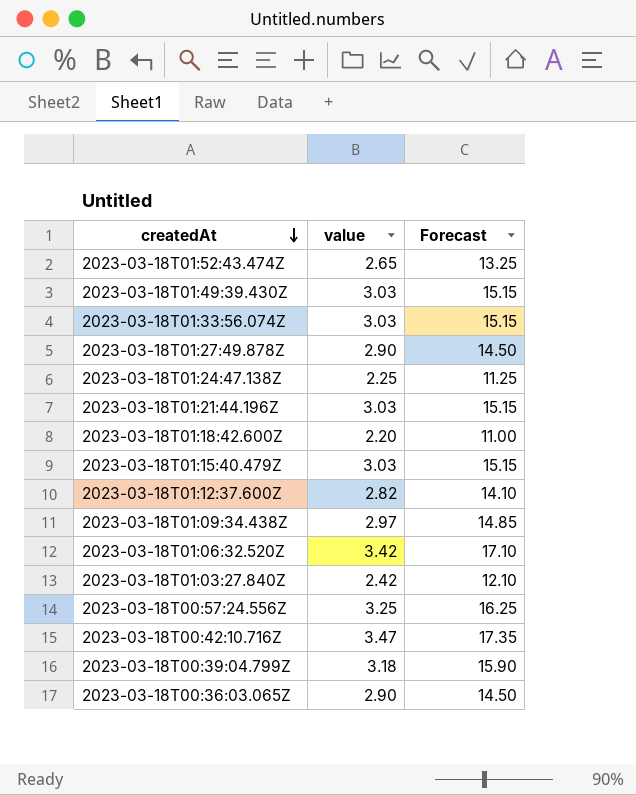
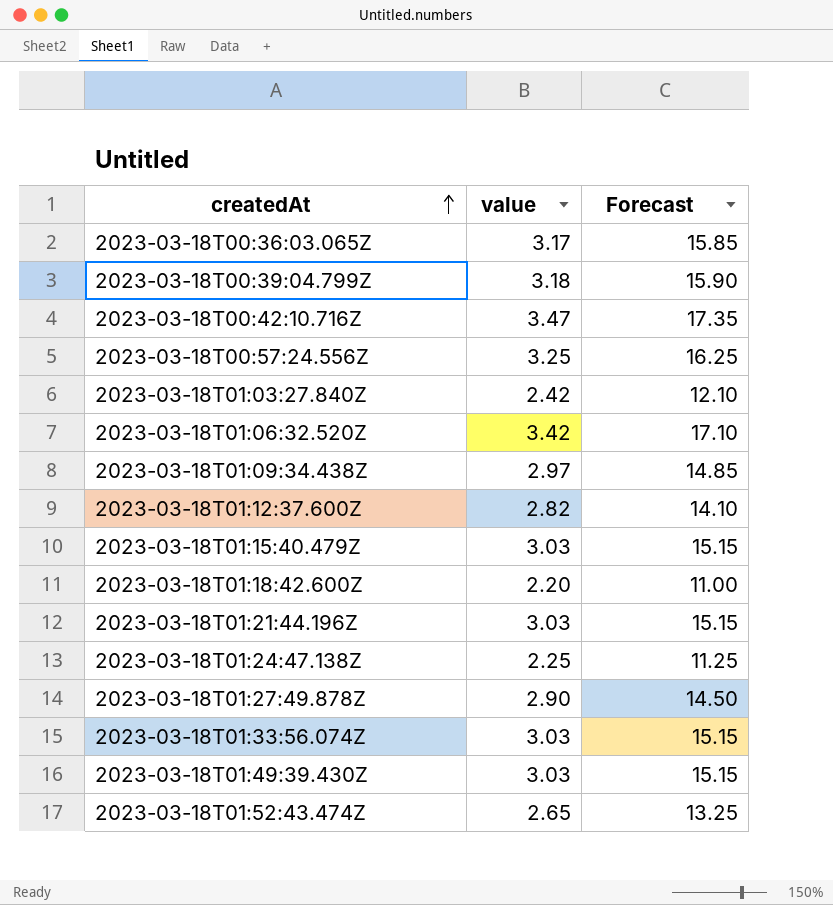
row order: createdAt descending -> createdAt ascending
2023-03-18T00:36:03.065Z | value: 2.90 -> 3.17
2023-03-18T00:36:03.065Z | Forecast: 14.50 -> 15.85

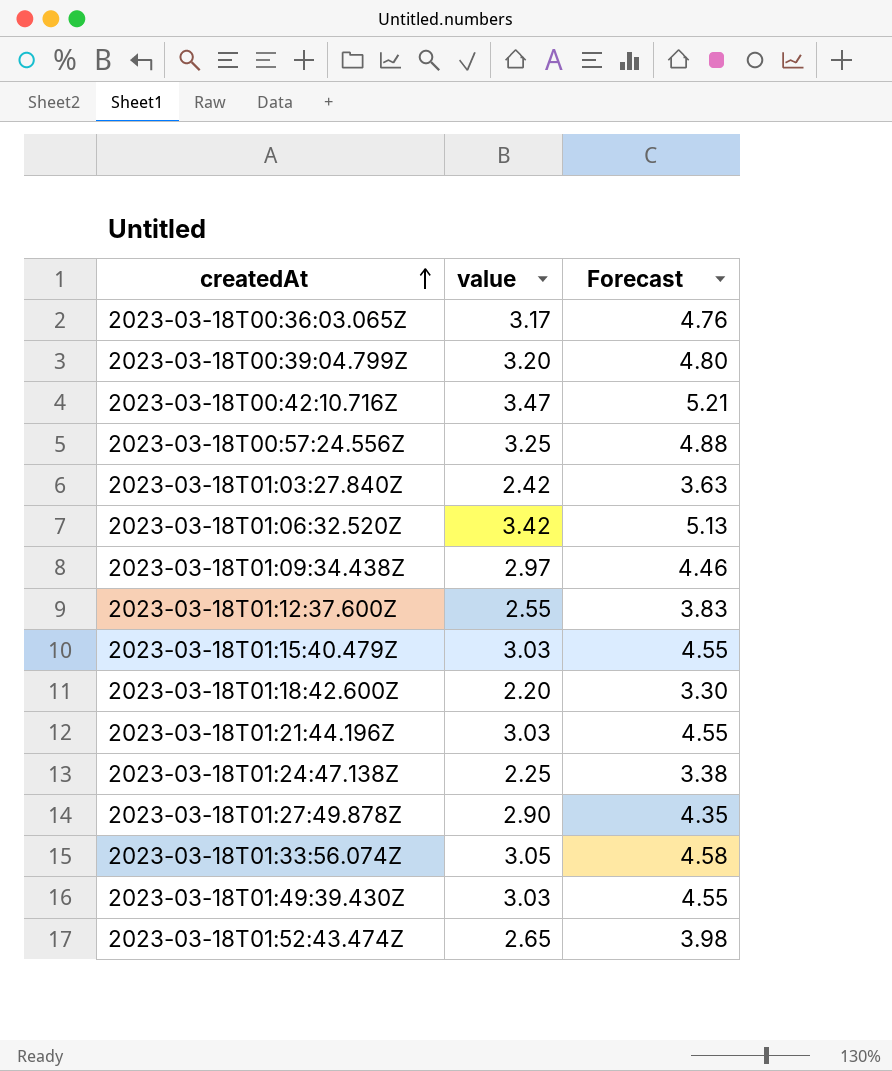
column Forecast | formula: [value] * 5 -> [value] * 1.5
2023-03-18T00:39:04.799Z | value: 3.18 -> 3.20
2023-03-18T01:12:37.600Z | value: 2.82 -> 2.55
2023-03-18T01:33:56.074Z | value: 3.03 -> 3.05

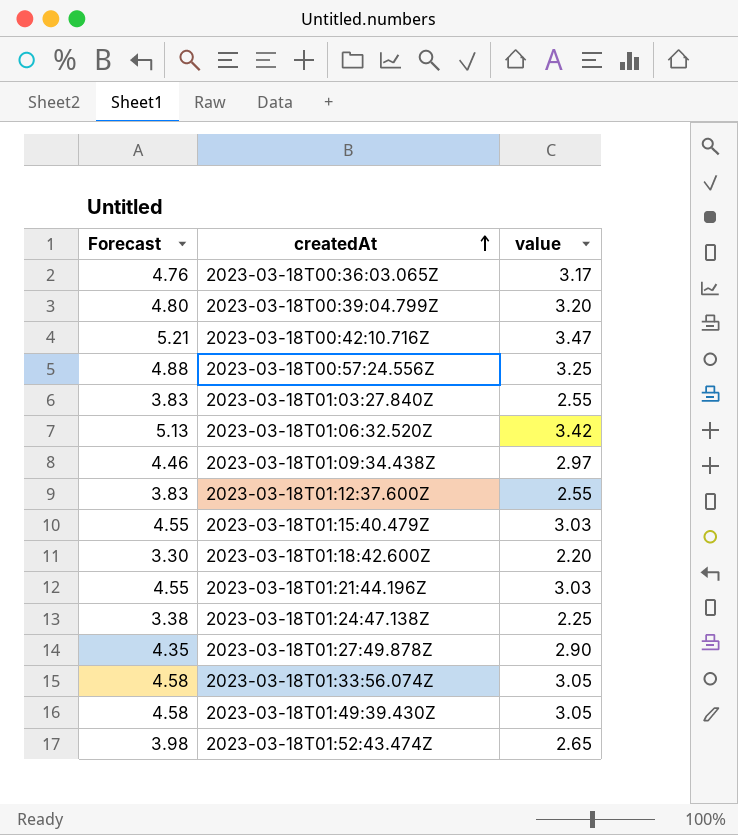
column Forecast | position: 3 -> 1
2023-03-18T01:03:27.840Z | Forecast: 3.63 -> 3.83
2023-03-18T01:03:27.840Z | value: 2.42 -> 2.55
2023-03-18T01:49:39.430Z | Forecast: 4.55 -> 4.58
2023-03-18T01:49:39.430Z | value: 3.03 -> 3.05

